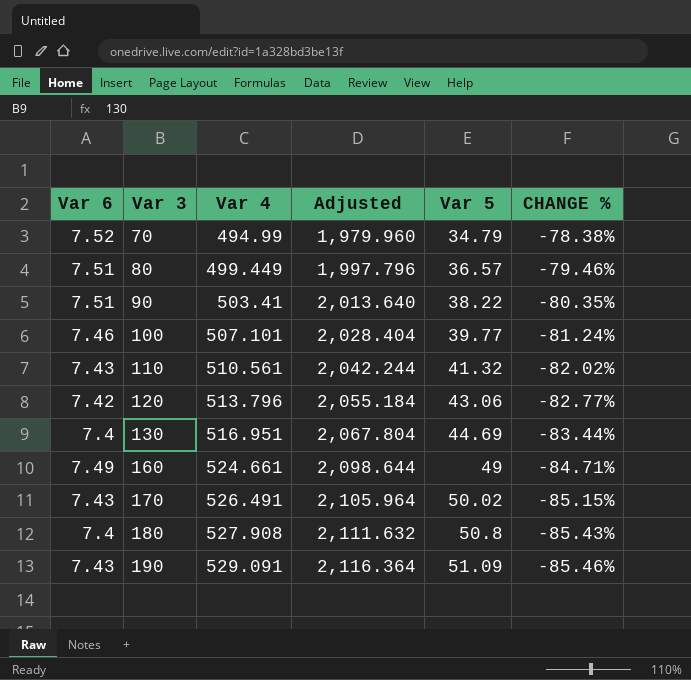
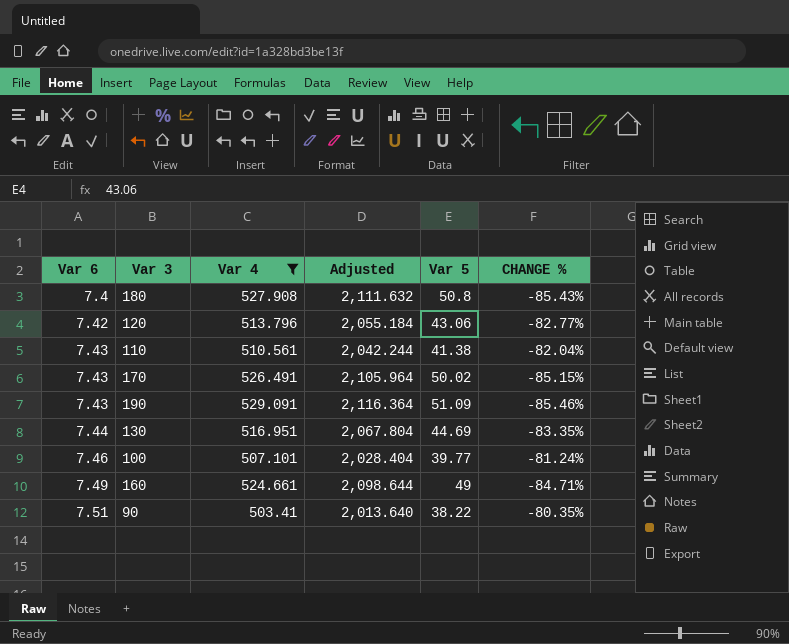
filter: none -> Var 4 >= 503.41
row order: Var 3 ascending -> Var 6 ascending
110 | Var 5: 41.32 -> 41.38
110 | CHANGE %: -82.02% -> -82.04%
130 | Var 6: 7.4 -> 7.44
130 | CHANGE %: -83.44% -> -83.35%

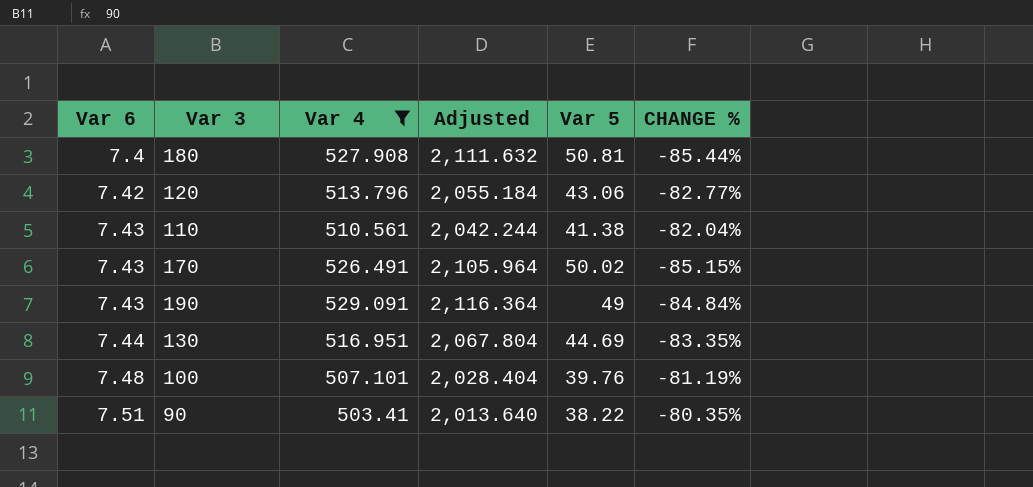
row 160: 7.49 | 524.661 | 2,098.644 | 49 | -84.71% -> none
180 | Var 5: 50.8 -> 50.81
180 | CHANGE %: -85.43% -> -85.44%
190 | Var 5: 51.09 -> 49
190 | CHANGE %: -85.46% -> -84.84%
100 | Var 6: 7.46 -> 7.48
100 | Var 5: 39.77 -> 39.76
100 | CHANGE %: -81.24% -> -81.19%

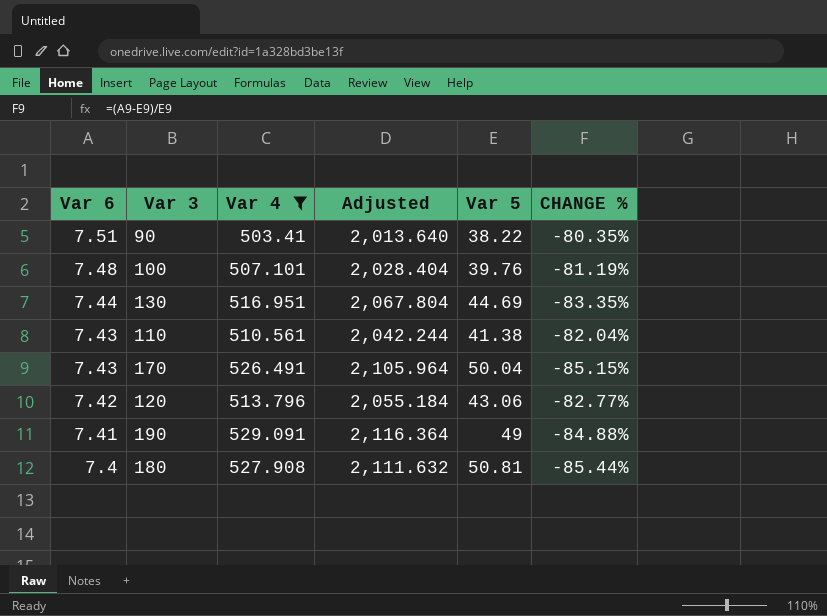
row order: Var 6 ascending -> Var 6 descending
170 | Var 5: 50.02 -> 50.04
190 | Var 6: 7.43 -> 7.41
190 | CHANGE %: -84.84% -> -84.88%

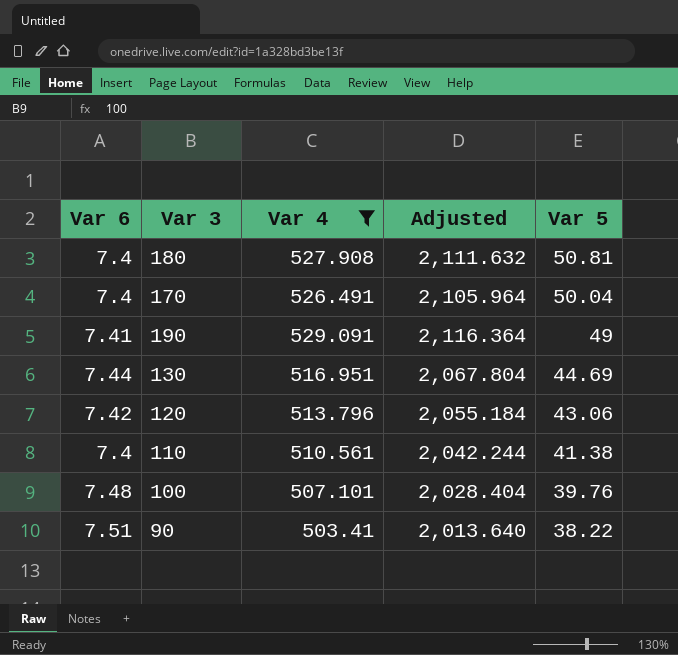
row order: Var 6 descending -> Var 5 descending
column CHANGE % | formula: ([Var 6] - [Var 5]) / [Var 5] -> none
170 | Var 6: 7.43 -> 7.4
110 | Var 6: 7.43 -> 7.4

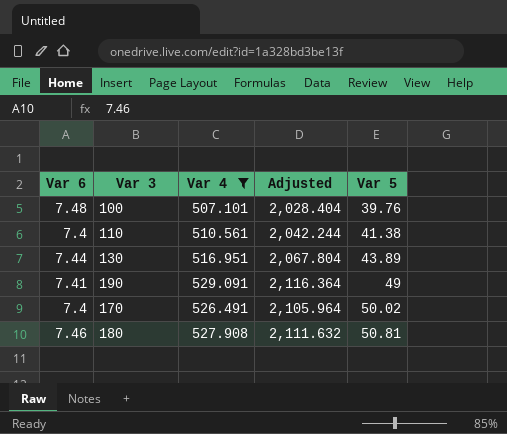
row order: Var 5 descending -> Var 5 ascending
row 120: 7.42 | 513.796 | 2,055.184 | 43.06 -> none
row 90: 7.51 | 503.41 | 2,013.640 | 38.22 -> none
130 | Var 5: 44.69 -> 43.89
170 | Var 5: 50.04 -> 50.02
180 | Var 6: 7.4 -> 7.46

